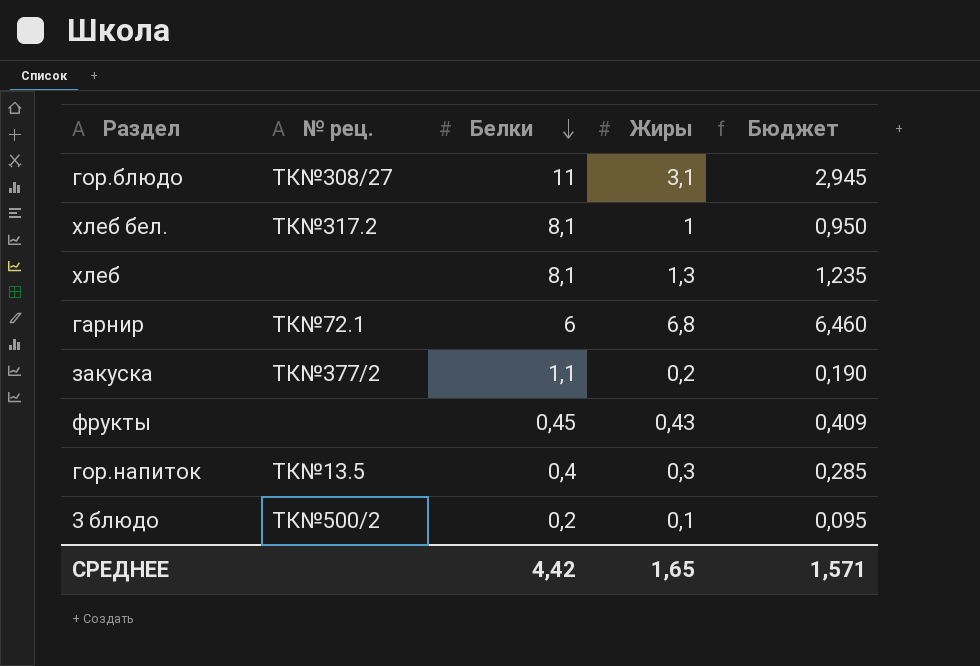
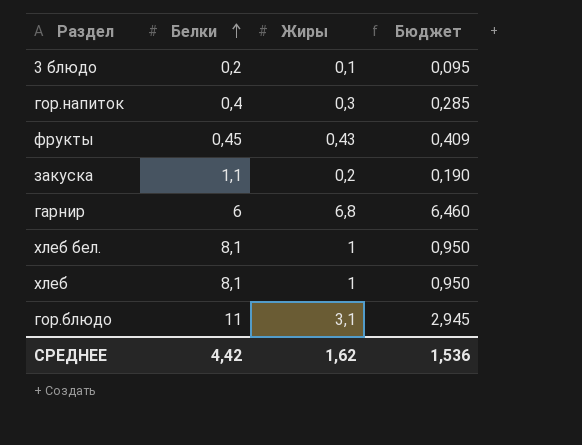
row order: Белки descending -> Белки ascending
column № рец. | position: 2 -> none
хлеб | Жиры: 1,3 -> 1
хлеб | Бюджет: 1,235 -> 0,950
СРЕДНЕЕ | Жиры: 1,65 -> 1,62
СРЕДНЕЕ | Бюджет: 1,571 -> 1,536

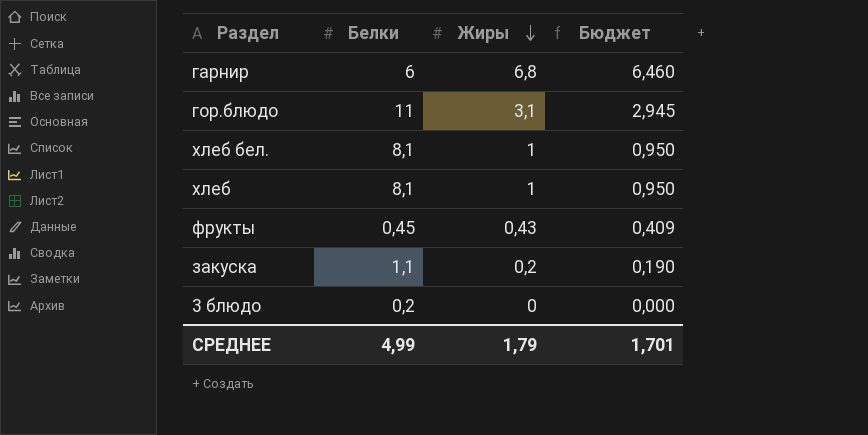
row order: Белки ascending -> Жиры descending
row гор.напиток: 0,4 | 0,3 | 0,285 -> none
3 блюдо | Жиры: 0,1 -> 0
3 блюдо | Бюджет: 0,095 -> 0,000
СРЕДНЕЕ | Белки: 4,42 -> 4,99
СРЕДНЕЕ | Жиры: 1,62 -> 1,79
СРЕДНЕЕ | Бюджет: 1,536 -> 1,701

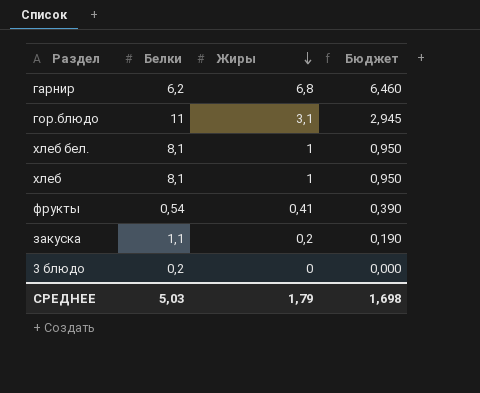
гарнир | Белки: 6 -> 6,2
фрукты | Белки: 0,45 -> 0,54
фрукты | Жиры: 0,43 -> 0,41
фрукты | Бюджет: 0,409 -> 0,390
СРЕДНЕЕ | Белки: 4,99 -> 5,03
СРЕДНЕЕ | Бюджет: 1,701 -> 1,698

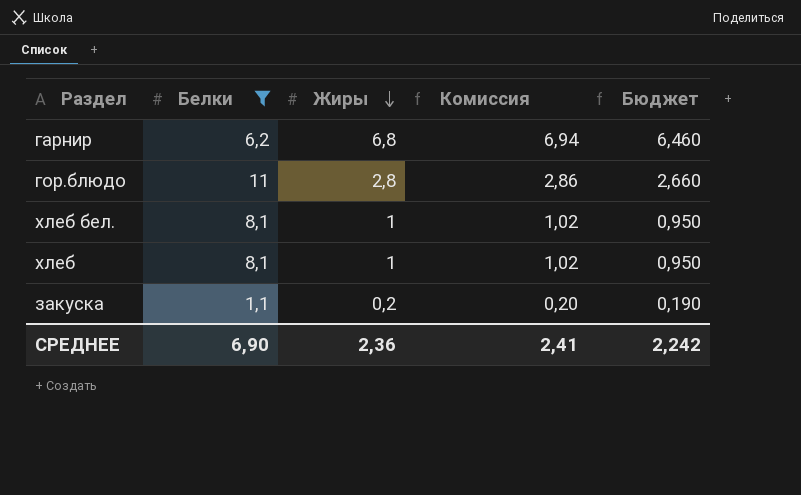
filter: none -> Белки >= 1,1
column Комиссия | formula: none -> [Жиры] * 1,02
гор.блюдо | Жиры: 3,1 -> 2,8
гор.блюдо | Бюджет: 2,945 -> 2,660
СРЕДНЕЕ | Белки: 5,03 -> 6,90
СРЕДНЕЕ | Жиры: 1,79 -> 2,36
СРЕДНЕЕ | Бюджет: 1,698 -> 2,242

